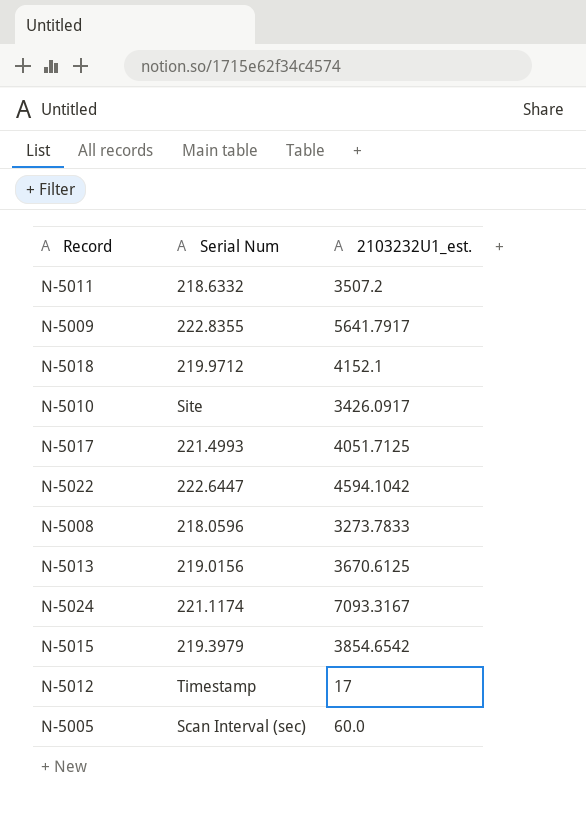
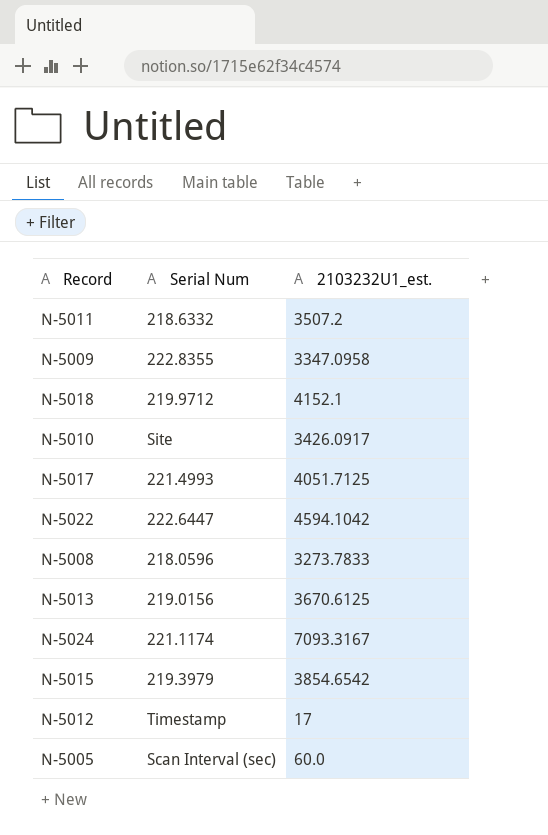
N-5009 | 2103232U1_est.: 5641.7917 -> 3347.0958

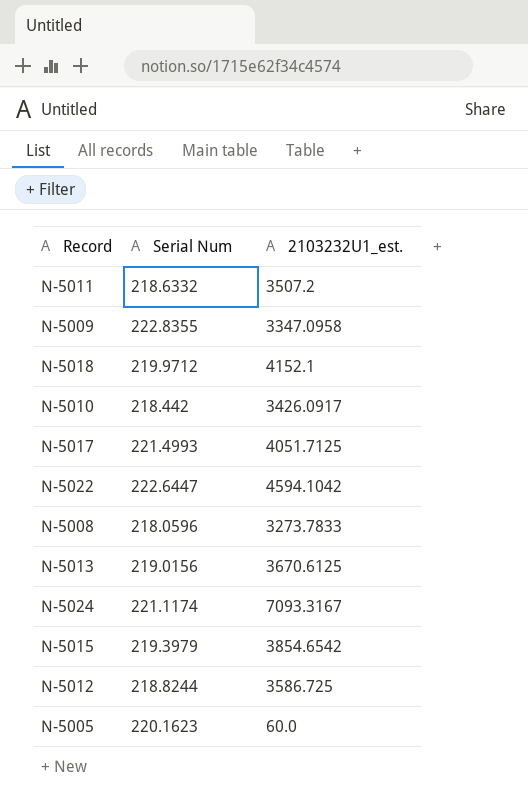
N-5010 | Serial Num: Site -> 218.442
N-5012 | Serial Num: Timestamp -> 218.8244
N-5012 | 2103232U1_est.: 17 -> 3586.725
N-5005 | Serial Num: Scan Interval (sec) -> 220.1623

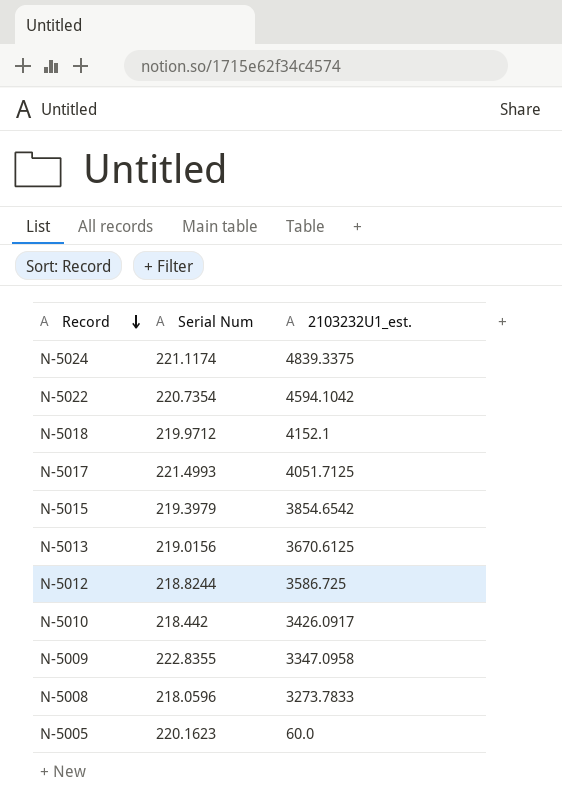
row order: none -> Record descending
row N-5011: 218.6332 | 3507.2 -> none
N-5024 | 2103232U1_est.: 7093.3167 -> 4839.3375
N-5022 | Serial Num: 222.6447 -> 220.7354

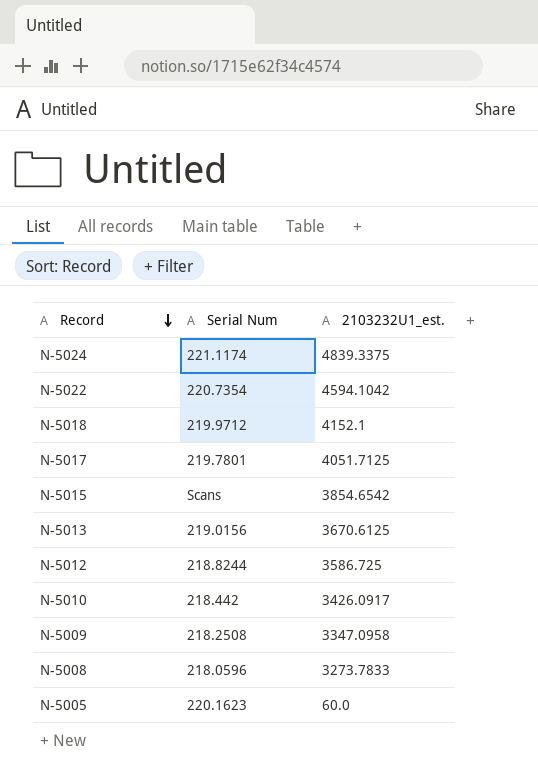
N-5017 | Serial Num: 221.4993 -> 219.7801
N-5015 | Serial Num: 219.3979 -> Scans
N-5009 | Serial Num: 222.8355 -> 218.2508

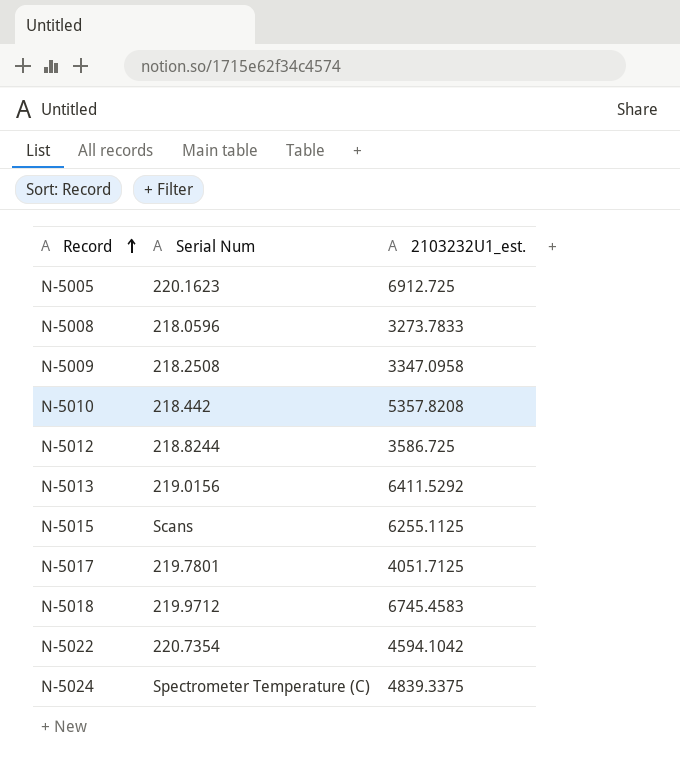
row order: Record descending -> Record ascending
N-5005 | 2103232U1_est.: 60.0 -> 6912.725
N-5010 | 2103232U1_est.: 3426.0917 -> 5357.8208
N-5013 | 2103232U1_est.: 3670.6125 -> 6411.5292
N-5015 | 2103232U1_est.: 3854.6542 -> 6255.1125
N-5018 | 2103232U1_est.: 4152.1 -> 6745.4583
N-5024 | Serial Num: 221.1174 -> Spectrometer Temperature (C)

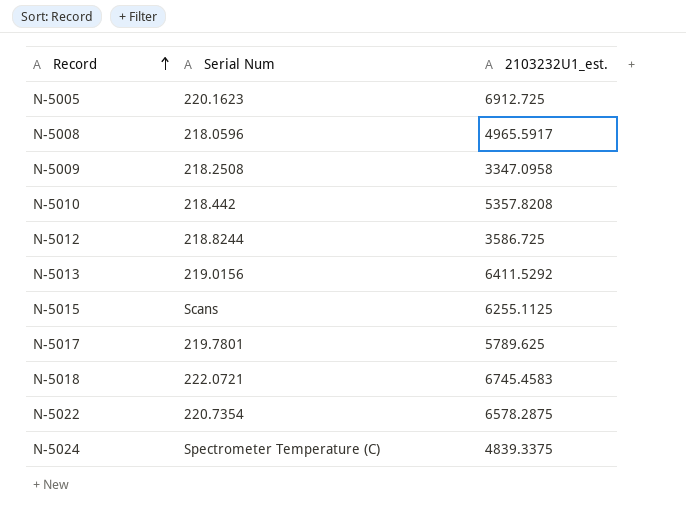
N-5008 | 2103232U1_est.: 3273.7833 -> 4965.5917
N-5017 | 2103232U1_est.: 4051.7125 -> 5789.625
N-5018 | Serial Num: 219.9712 -> 222.0721
N-5022 | 2103232U1_est.: 4594.1042 -> 6578.2875

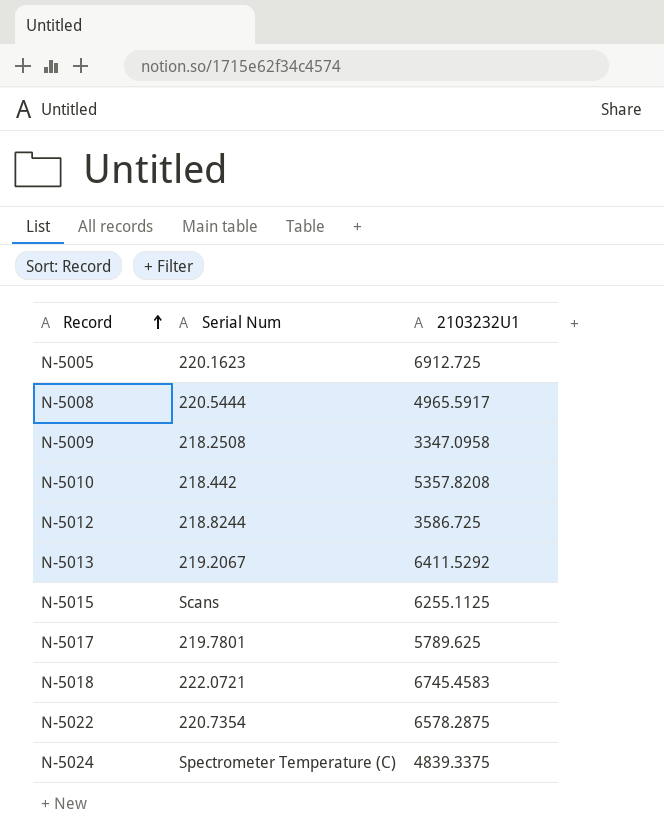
column name: 2103232U1_est. -> 2103232U1
N-5008 | Serial Num: 218.0596 -> 220.5444
N-5013 | Serial Num: 219.0156 -> 219.2067

